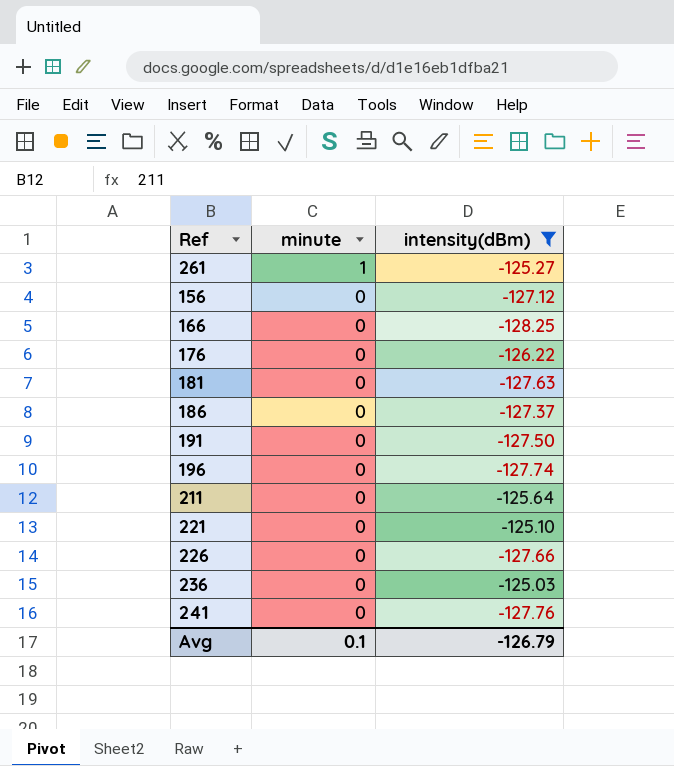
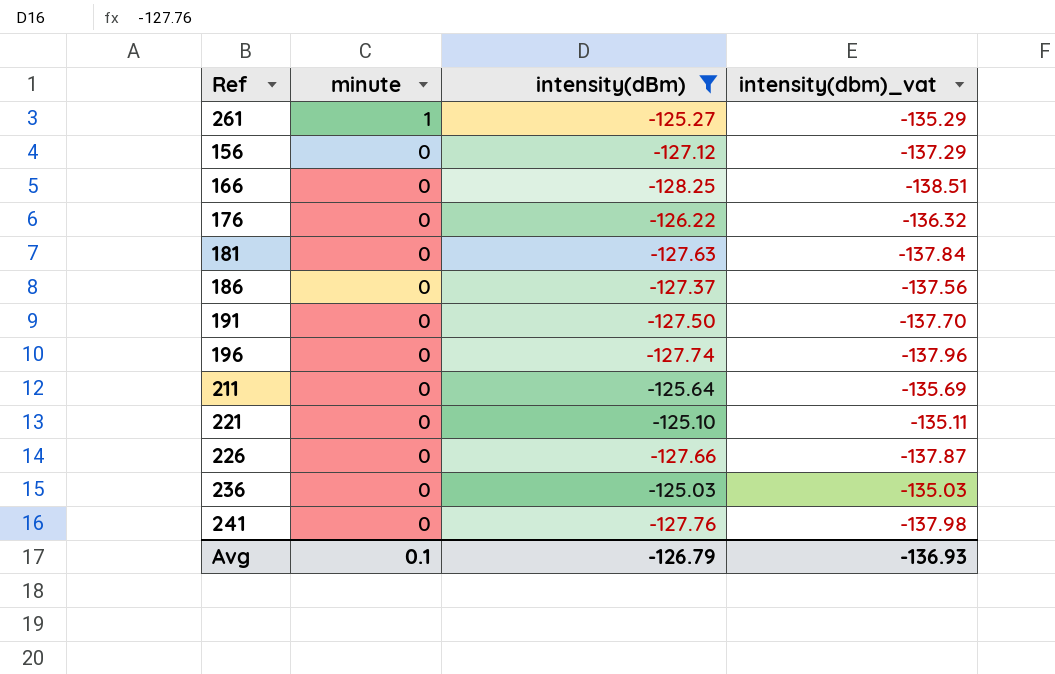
column intensity(dbm)_vat | formula: none -> [intensity(dBm)] * 1.08

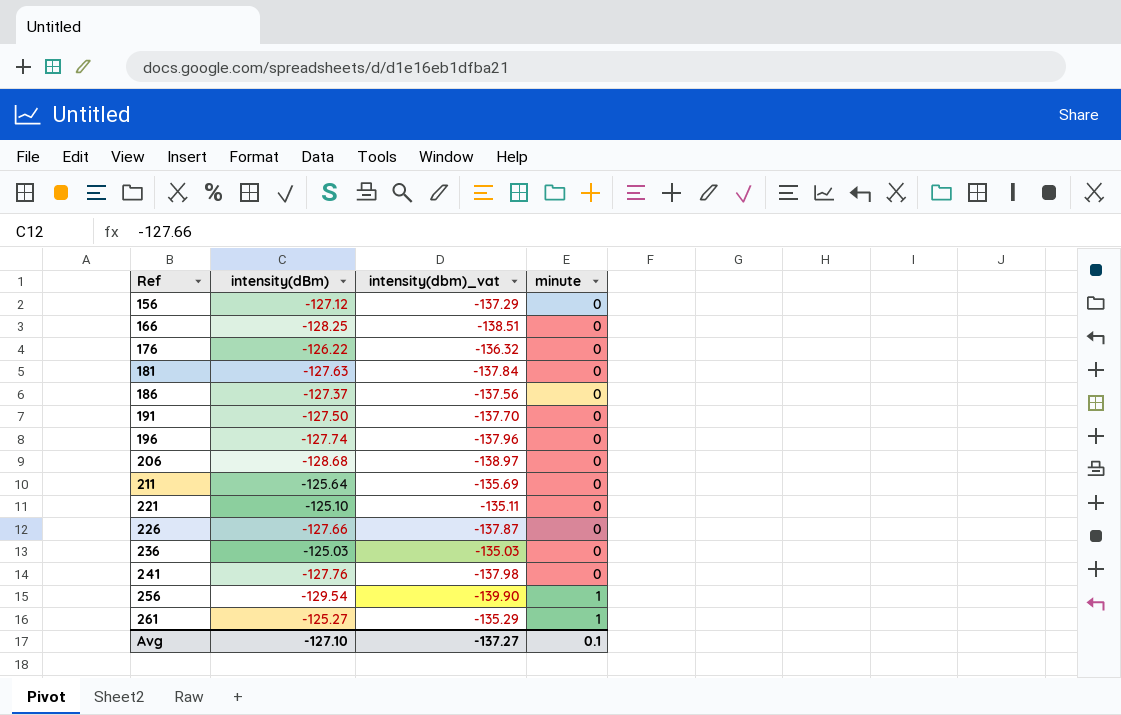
filter: intensity(dBm) >= -128.25 -> none
row order: minute descending -> Ref ascending
column minute | position: 2 -> 4
Avg | intensity(dBm): -126.79 -> -127.10
Avg | intensity(dbm)_vat: -136.93 -> -137.27

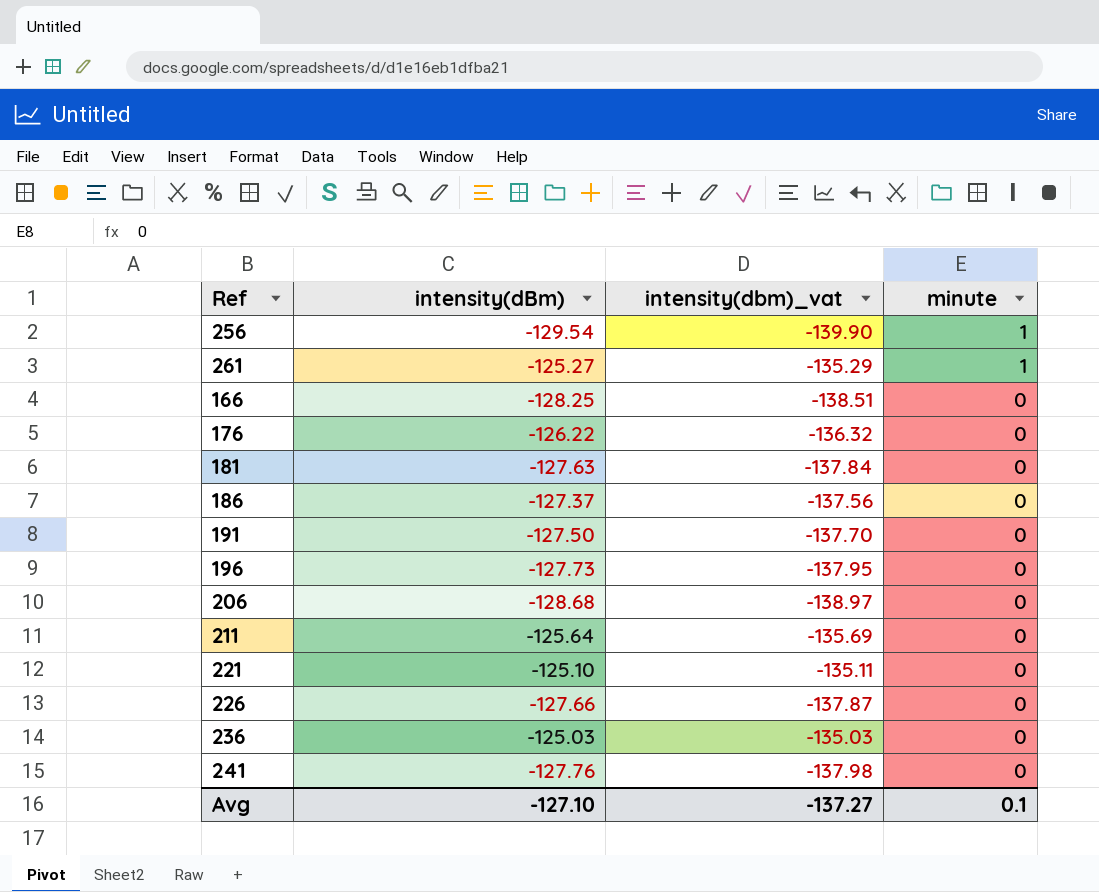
row order: Ref ascending -> minute descending
row 156: -127.12 | -137.29 | 0 -> none
196 | intensity(dBm): -127.74 -> -127.73
196 | intensity(dbm)_vat: -137.96 -> -137.95

